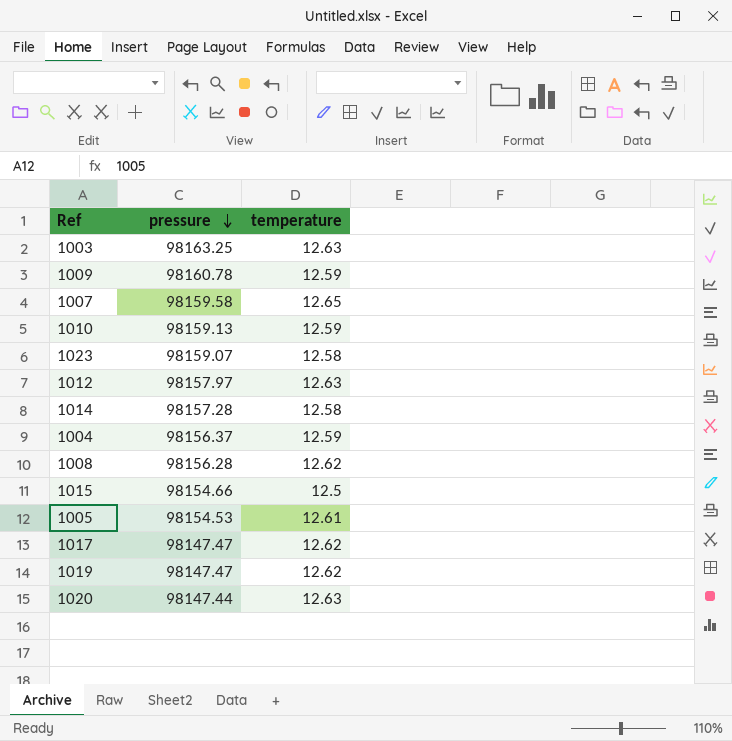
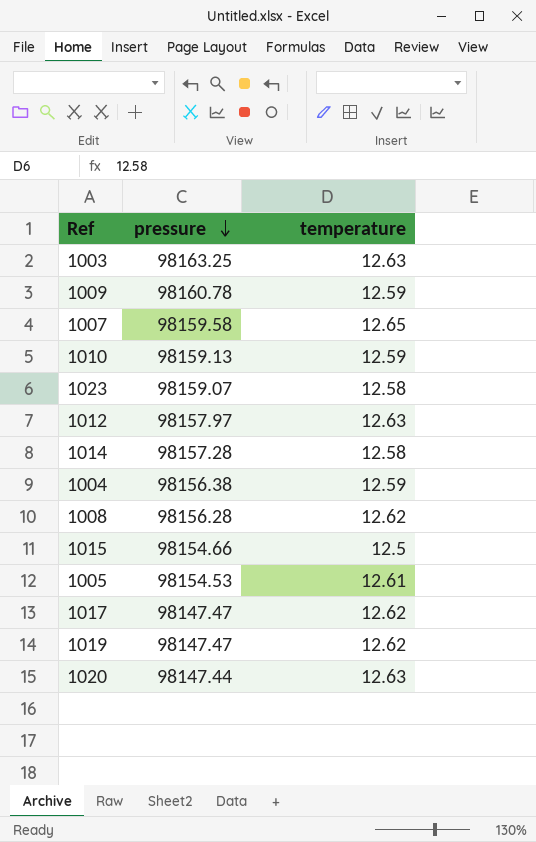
1004 | pressure: 98156.37 -> 98156.38

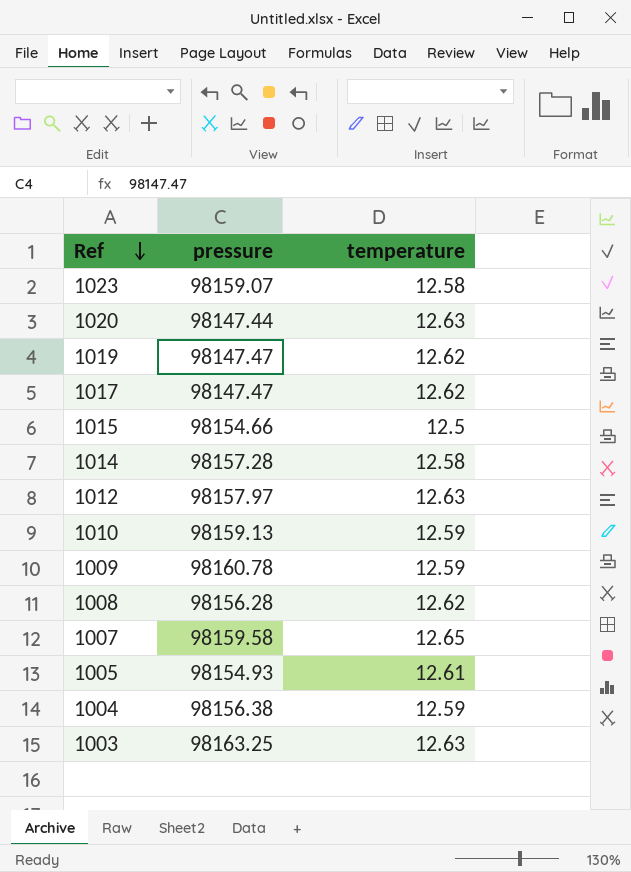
row order: pressure descending -> Ref descending
1005 | pressure: 98154.53 -> 98154.93

